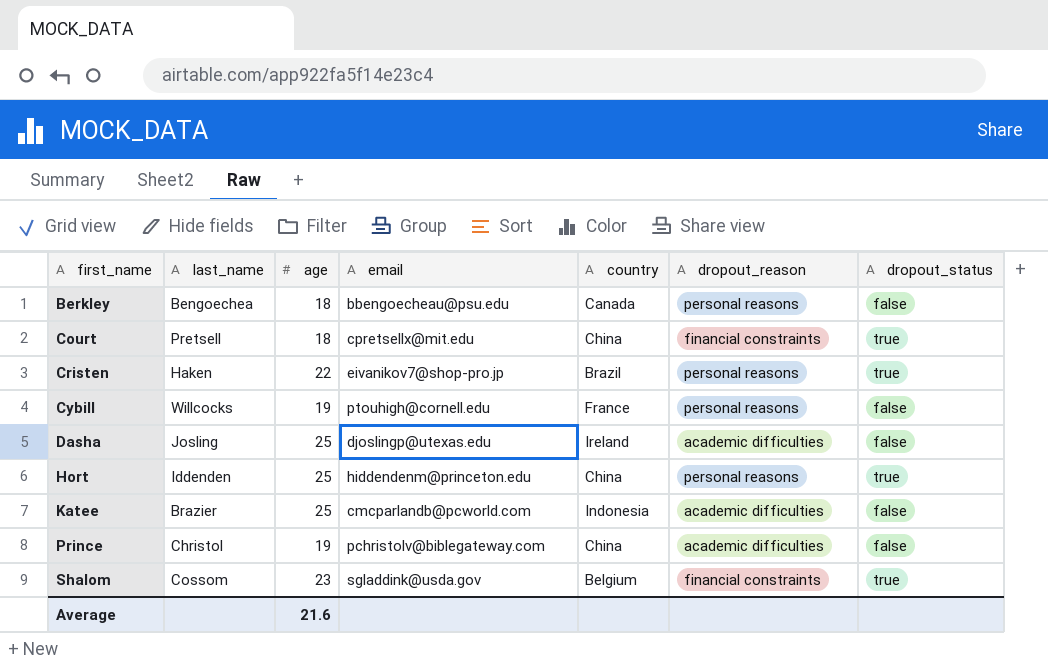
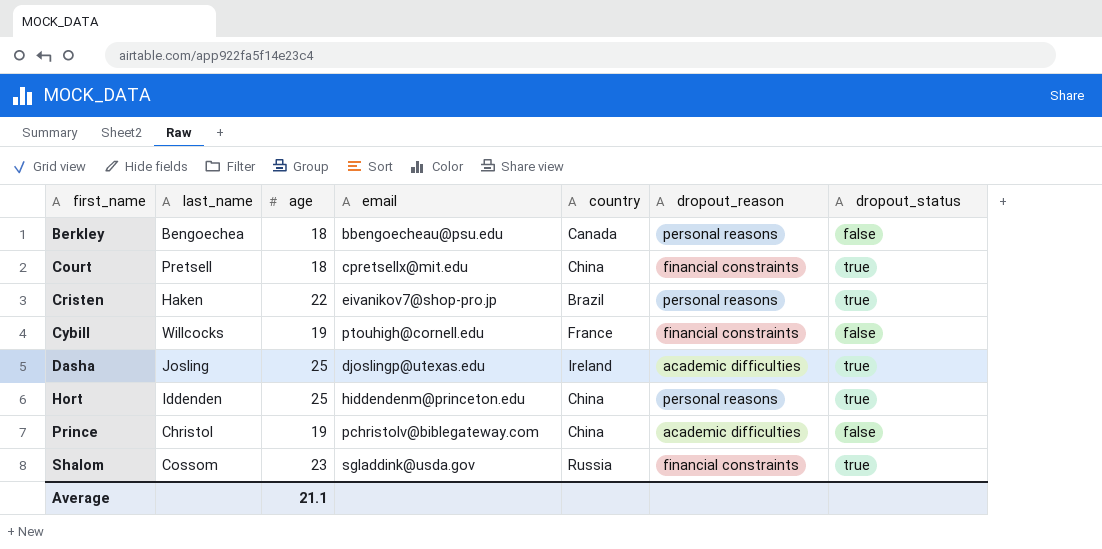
row Katee: Brazier | 25 | cmcparlandb@pcworld.com | Indonesia | academic difficulties | false -> none
Cybill | dropout_reason: personal reasons -> financial constraints
Dasha | dropout_status: false -> true
Shalom | country: Belgium -> Russia
Average | age: 21.6 -> 21.1

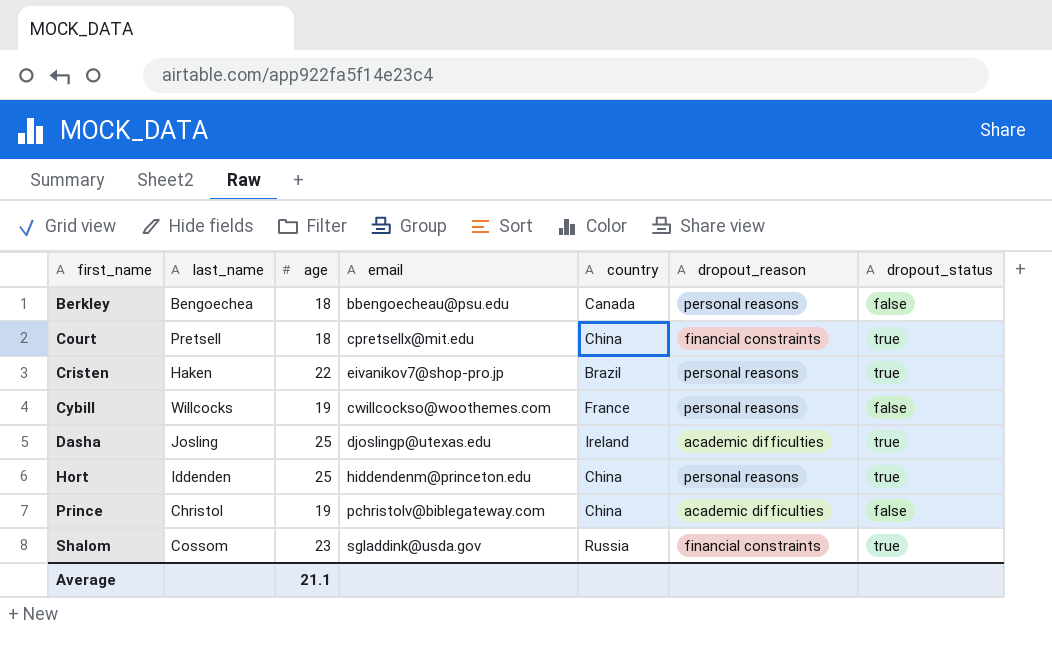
Cybill | email: ptouhigh@cornell.edu -> cwillcockso@woothemes.com
Cybill | dropout_reason: financial constraints -> personal reasons

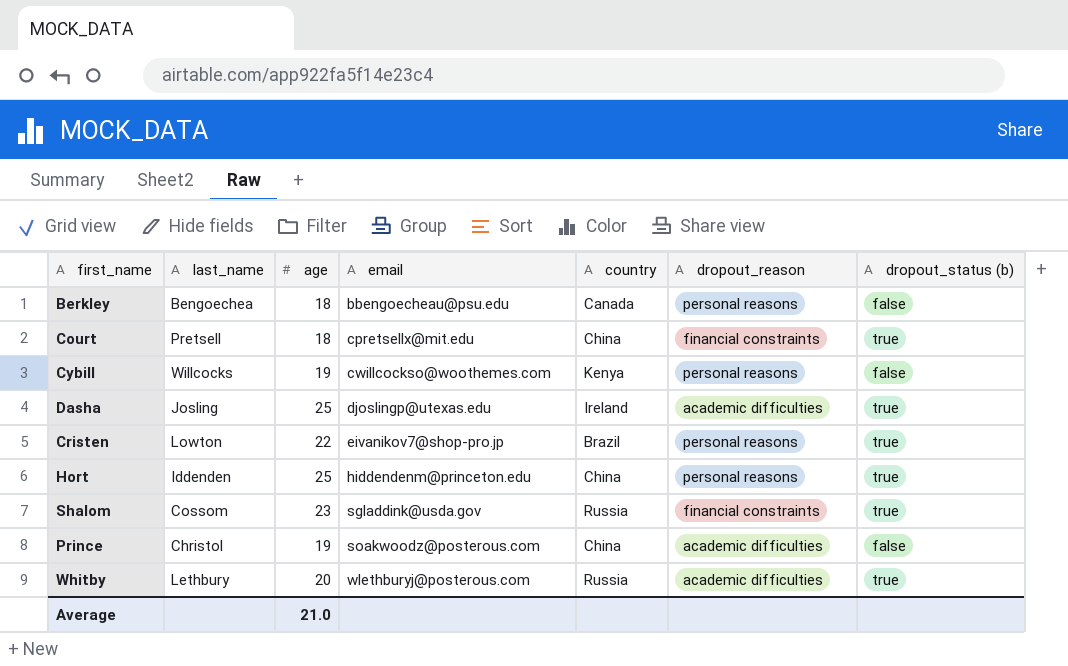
row order: first_name ascending -> email ascending
column name: dropout_status -> dropout_status (b)
Cybill | country: France -> Kenya
Cristen | last_name: Haken -> Lowton
Prince | email: pchristolv@biblegateway.com -> soakwoodz@posterous.com
row Whitby: none -> Lethbury | 20 | wlethburyj@posterous.com | Russia | academic difficulties | true
Average | age: 21.1 -> 21.0

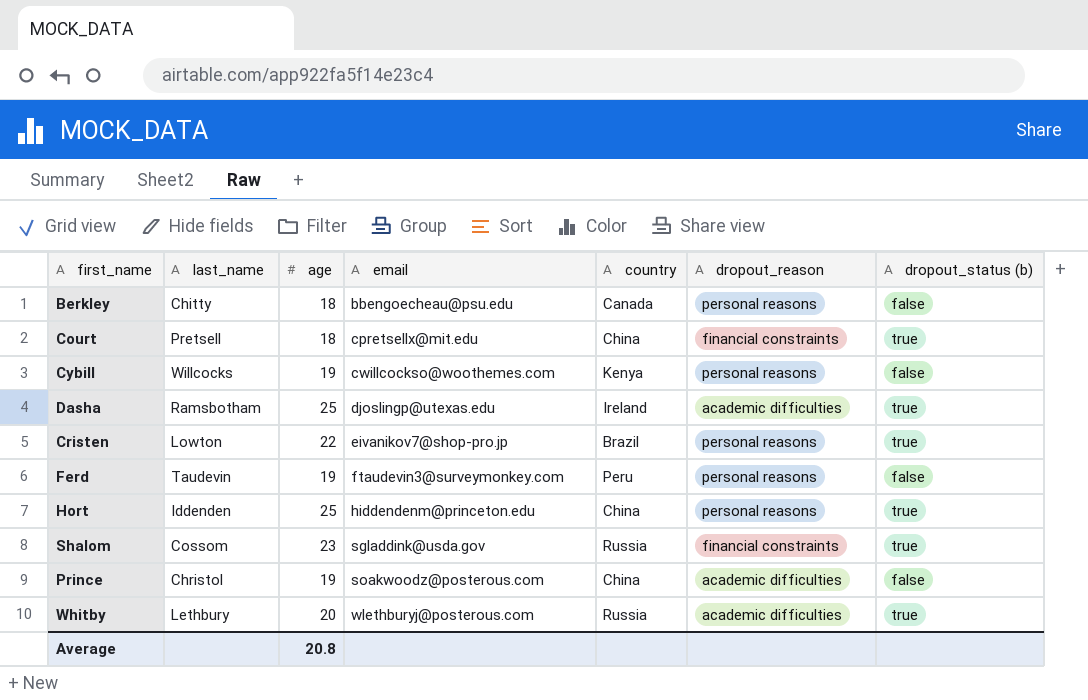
Berkley | last_name: Bengoechea -> Chitty
Dasha | last_name: Josling -> Ramsbotham
row Ferd: none -> Taudevin | 19 | ftaudevin3@surveymonkey.com | Peru | personal reasons | false
Average | age: 21.0 -> 20.8

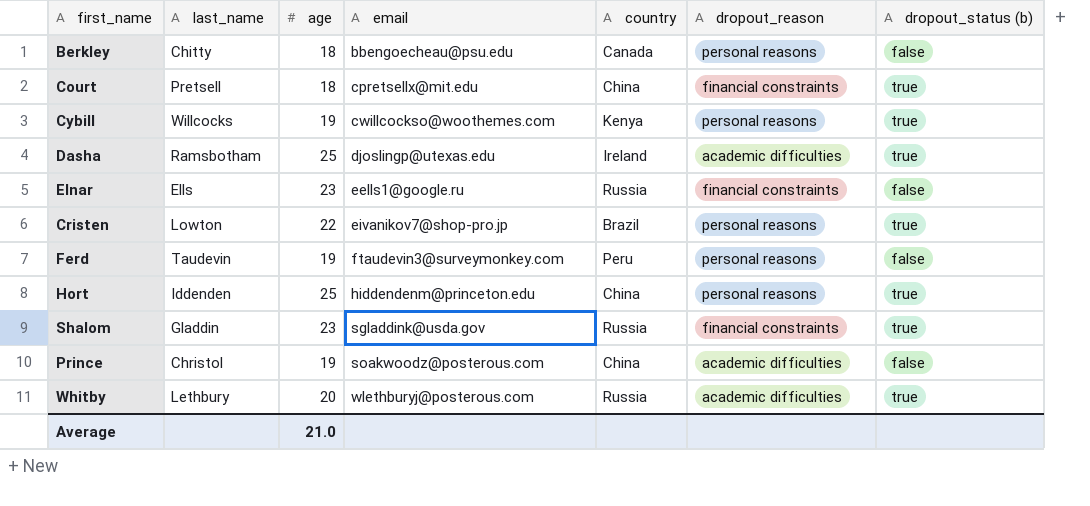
Cybill | dropout_status (b): false -> true
row Elnar: none -> Ells | 23 | eells1@google.ru | Russia | financial constraints | false
Shalom | last_name: Cossom -> Gladdin
Average | age: 20.8 -> 21.0

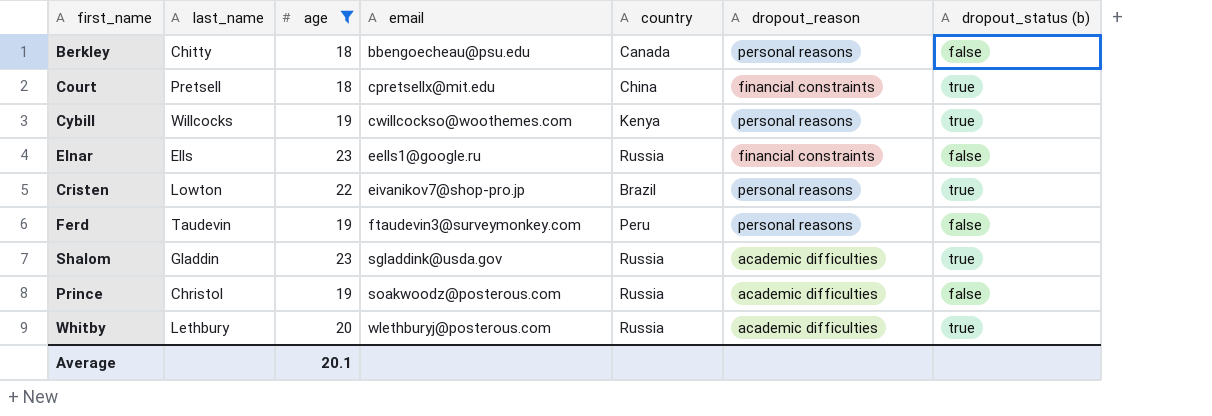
filter: none -> age != 25
Shalom | dropout_reason: financial constraints -> academic difficulties
Prince | country: China -> Russia
Average | age: 21.0 -> 20.1

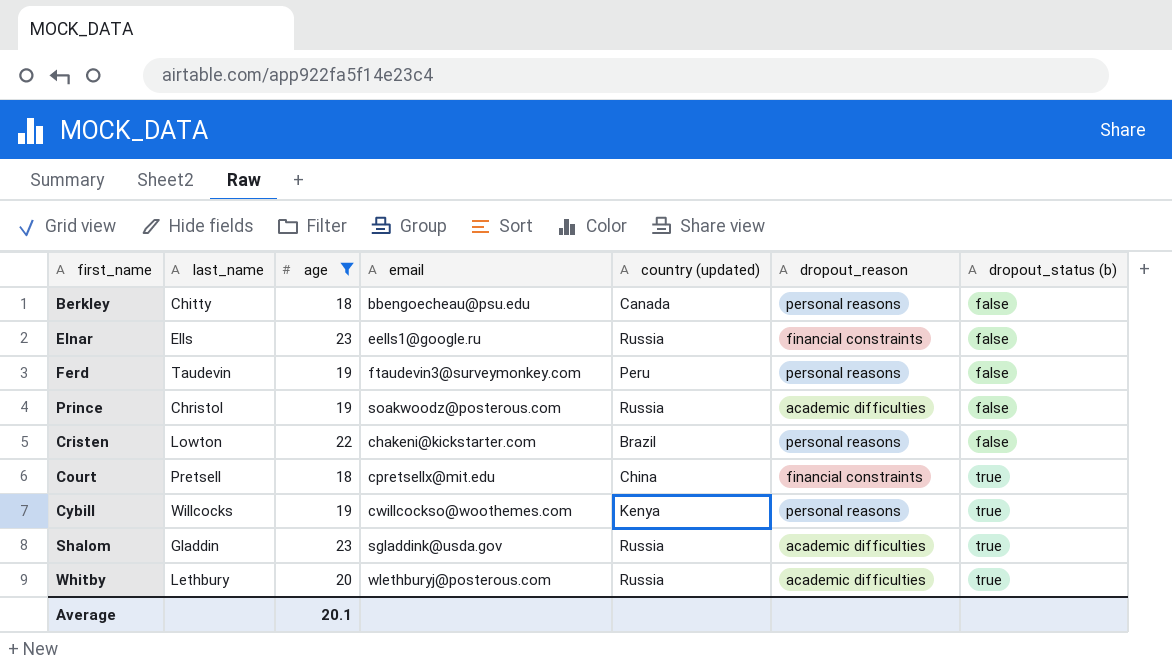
row order: email ascending -> dropout_status (b) ascending
column name: country -> country (updated)
Cristen | email: eivanikov7@shop-pro.jp -> chakeni@kickstarter.com
Cristen | dropout_status (b): true -> false

